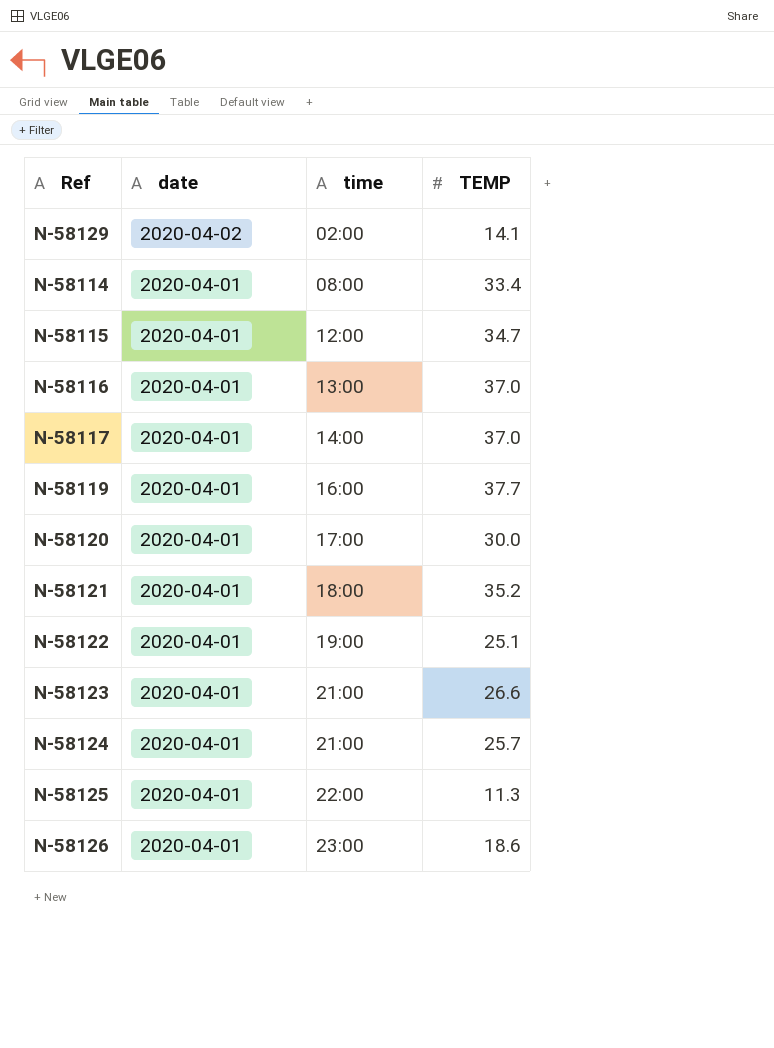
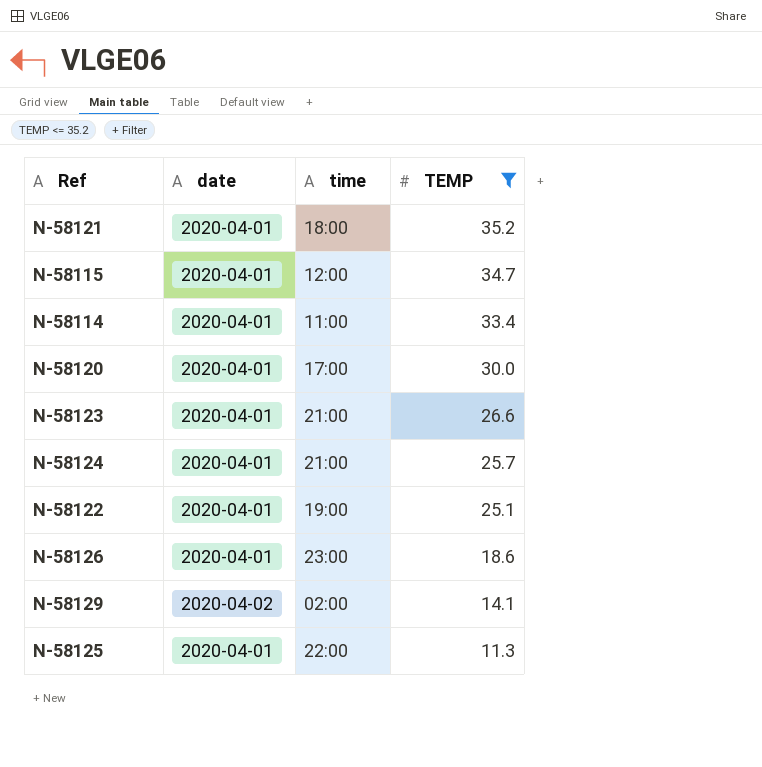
filter: none -> TEMP <= 35.2
row order: date descending -> TEMP descending
N-58114 | time: 08:00 -> 11:00

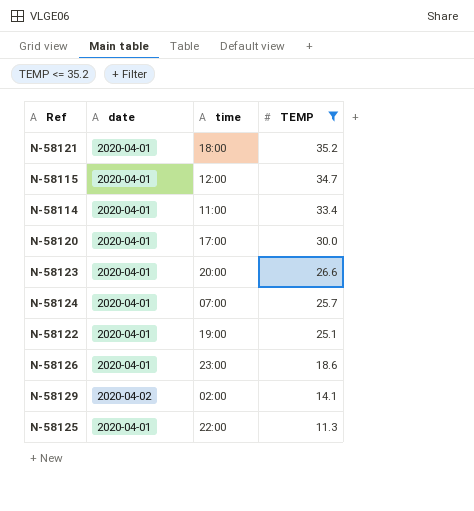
N-58123 | time: 21:00 -> 20:00
N-58124 | time: 21:00 -> 07:00

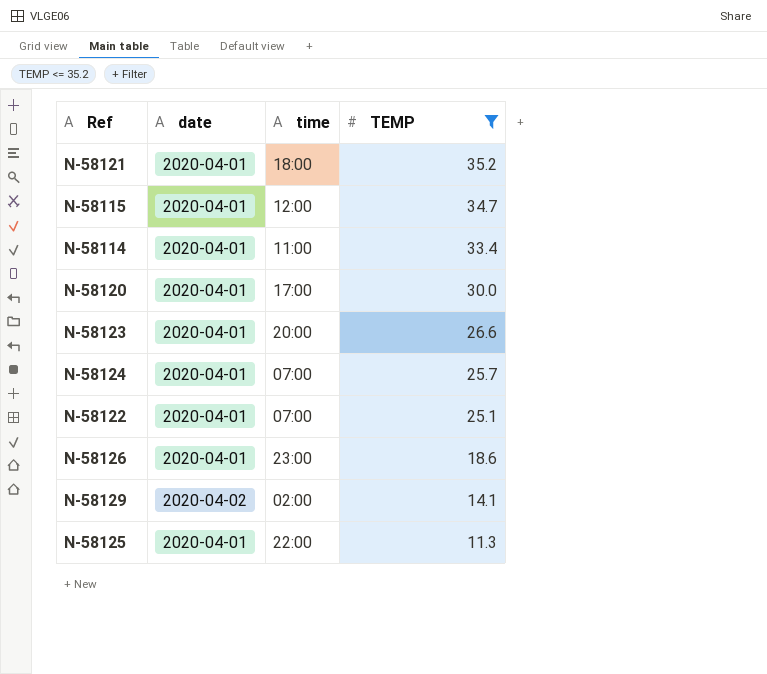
N-58122 | time: 19:00 -> 07:00

